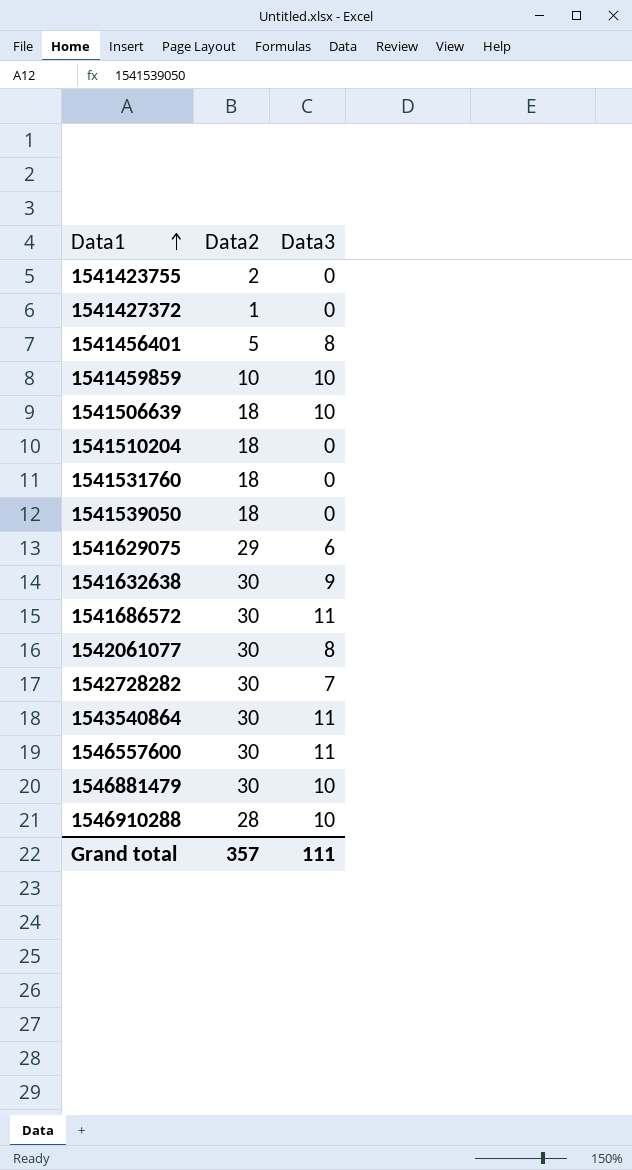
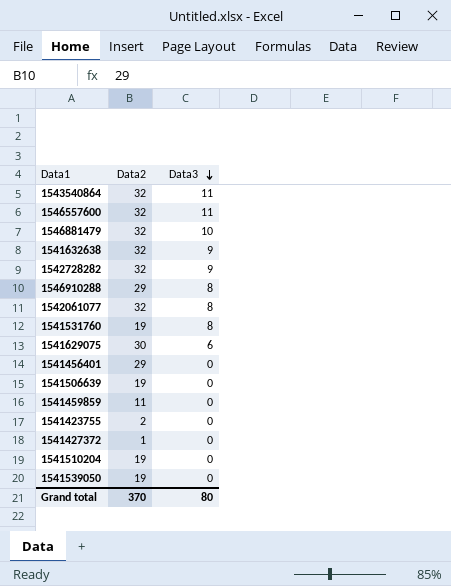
row order: Data1 ascending -> Data3 descending
row 1541686572: 30 | 11 -> none
1543540864 | Data2: 30 -> 32
1546557600 | Data2: 30 -> 32
1546881479 | Data2: 30 -> 32
1541632638 | Data2: 30 -> 32
1542728282 | Data2: 30 -> 32
1542728282 | Data3: 7 -> 9
1546910288 | Data2: 28 -> 29
1546910288 | Data3: 10 -> 8
1542061077 | Data2: 30 -> 32
1541531760 | Data2: 18 -> 19
1541531760 | Data3: 0 -> 8
1541629075 | Data2: 29 -> 30
1541456401 | Data2: 5 -> 29
1541456401 | Data3: 8 -> 0
1541506639 | Data2: 18 -> 19
1541506639 | Data3: 10 -> 0
1541459859 | Data2: 10 -> 11
1541459859 | Data3: 10 -> 0
1541510204 | Data2: 18 -> 19
1541539050 | Data2: 18 -> 19
Grand total | Data2: 357 -> 370
Grand total | Data3: 111 -> 80

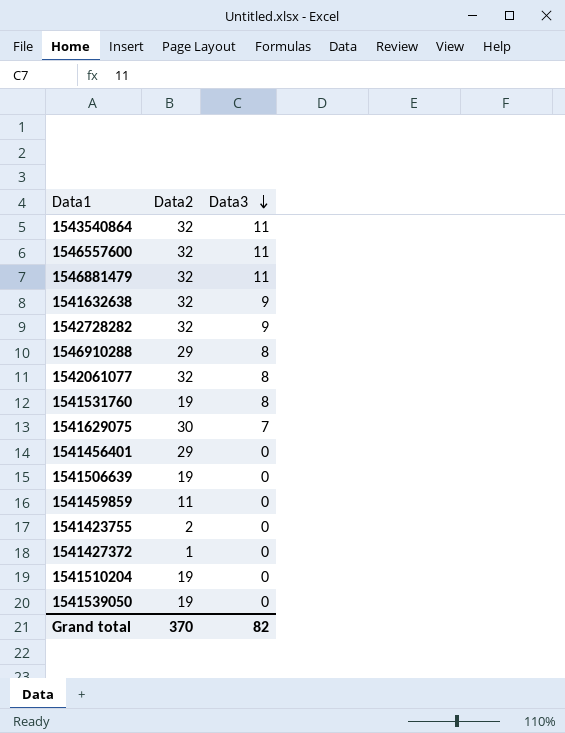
1546881479 | Data3: 10 -> 11
1541629075 | Data3: 6 -> 7
Grand total | Data3: 80 -> 82

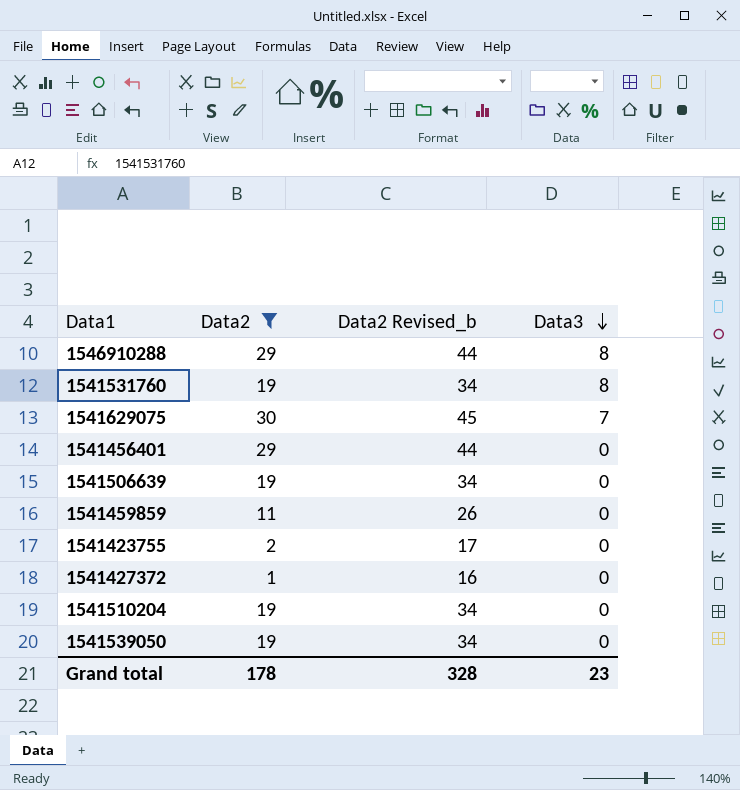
filter: none -> Data2 != 32
column Data2 Revised_b | formula: none -> [Data2] + 15
Grand total | Data2: 370 -> 178
Grand total | Data3: 82 -> 23

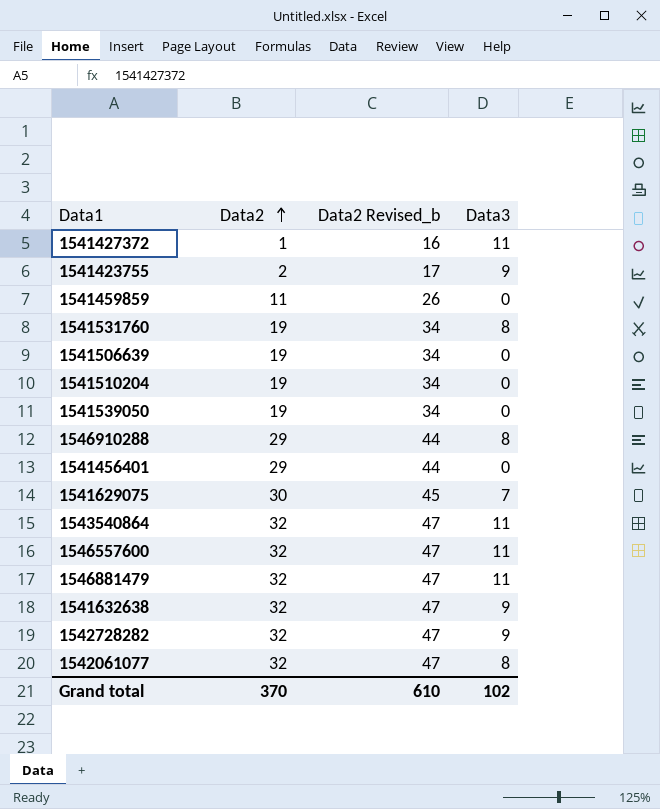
filter: Data2 != 32 -> none
row order: Data3 descending -> Data2 ascending
1541427372 | Data3: 0 -> 11
1541423755 | Data3: 0 -> 9
Grand total | Data2: 178 -> 370
Grand total | Data2 Revised_b: 328 -> 610
Grand total | Data3: 23 -> 102

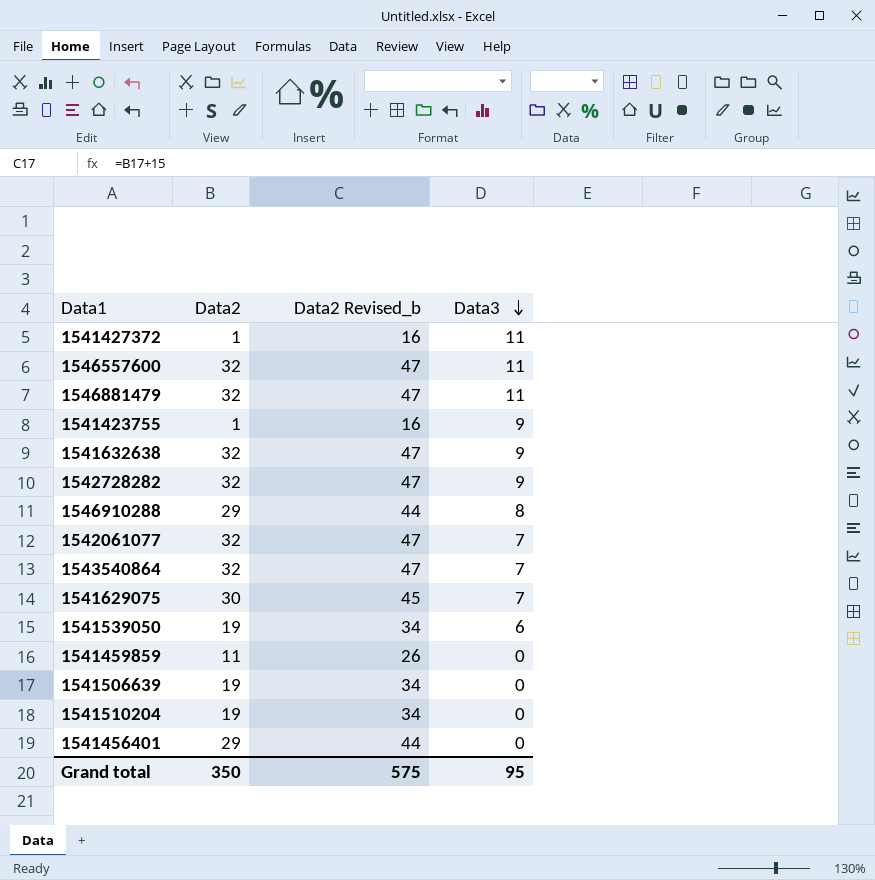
row order: Data2 ascending -> Data3 descending
row 1541531760: 19 | 34 | 8 -> none
1541423755 | Data2: 2 -> 1
1541423755 | Data2 Revised_b: 17 -> 16
1542061077 | Data3: 8 -> 7
1543540864 | Data3: 11 -> 7
1541539050 | Data3: 0 -> 6
Grand total | Data2: 370 -> 350
Grand total | Data2 Revised_b: 610 -> 575
Grand total | Data3: 102 -> 95

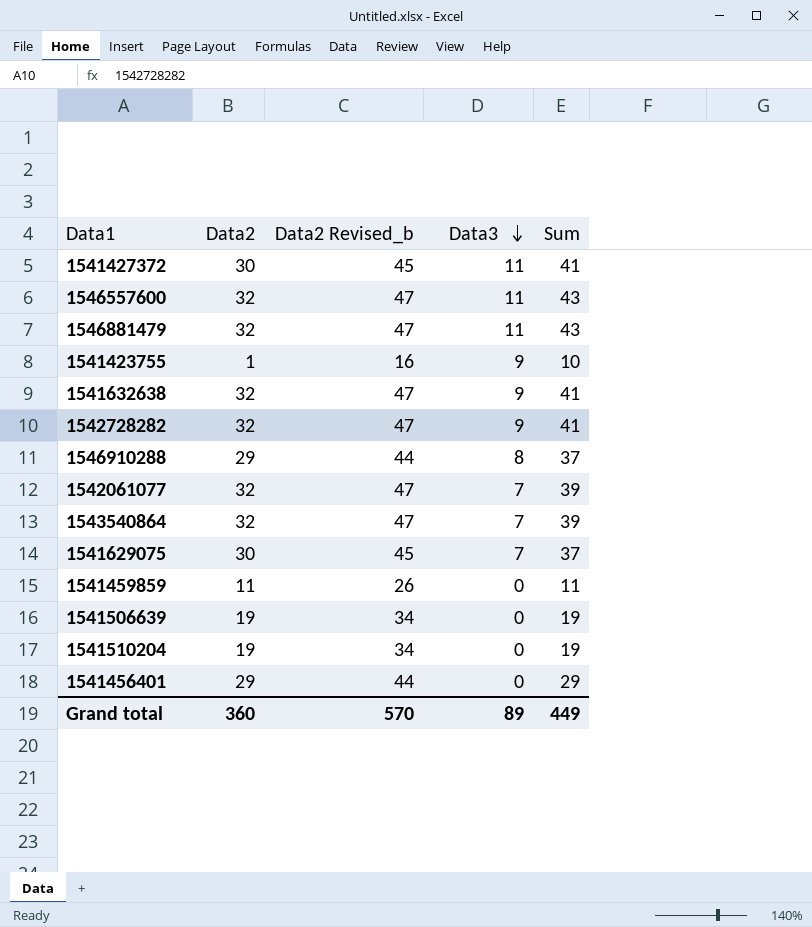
column Sum | formula: none -> [Data2] + [Data3]
row 1541539050: 19 | 34 | 6 -> none
1541427372 | Data2: 1 -> 30
1541427372 | Data2 Revised_b: 16 -> 45
Grand total | Data2: 350 -> 360
Grand total | Data2 Revised_b: 575 -> 570
Grand total | Data3: 95 -> 89

